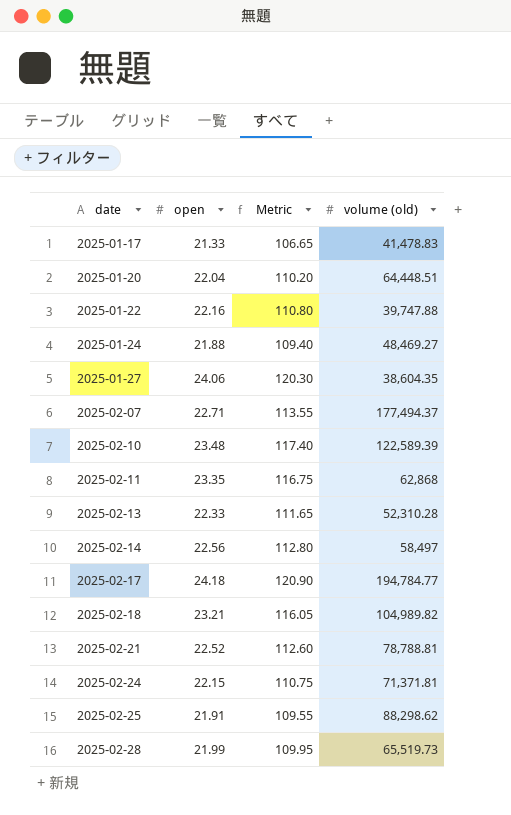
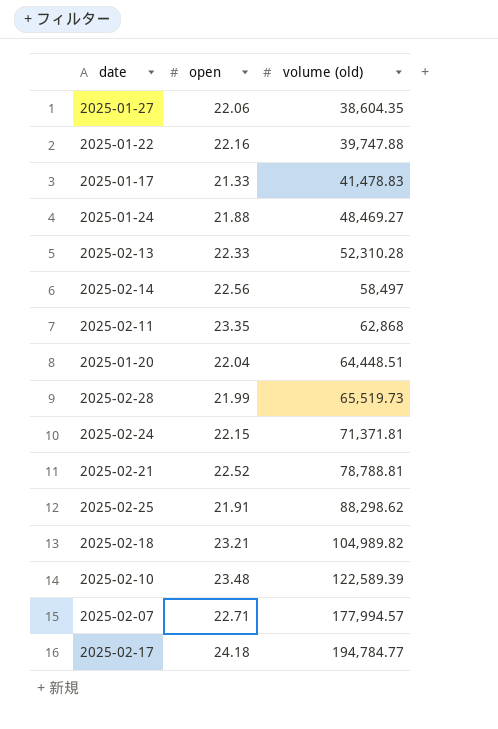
row order: date ascending -> volume (old) ascending
column Metric | formula: [open] * 5 -> none
2025-01-27 | open: 24.06 -> 22.06
2025-02-07 | volume (old): 177,494.37 -> 177,994.57

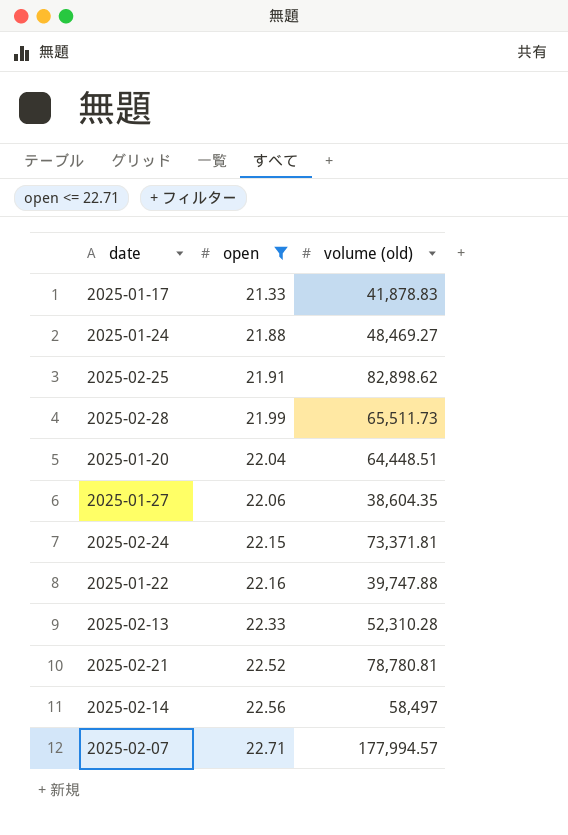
filter: none -> open <= 22.71
row order: volume (old) ascending -> open ascending
2025-01-17 | volume (old): 41,478.83 -> 41,878.83
2025-02-25 | volume (old): 88,298.62 -> 82,898.62
2025-02-28 | volume (old): 65,519.73 -> 65,511.73
2025-02-24 | volume (old): 71,371.81 -> 73,371.81
2025-02-21 | volume (old): 78,788.81 -> 78,780.81

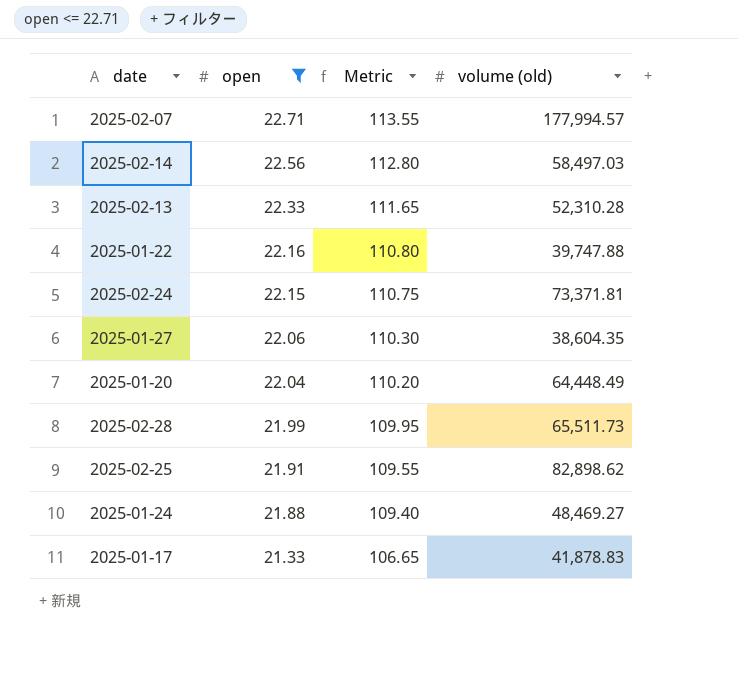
row order: open ascending -> open descending
column Metric | formula: none -> [open] * 5
row 2025-02-21: 22.52 | 78,780.81 -> none
2025-02-14 | volume (old): 58,497 -> 58,497.03
2025-01-20 | volume (old): 64,448.51 -> 64,448.49

